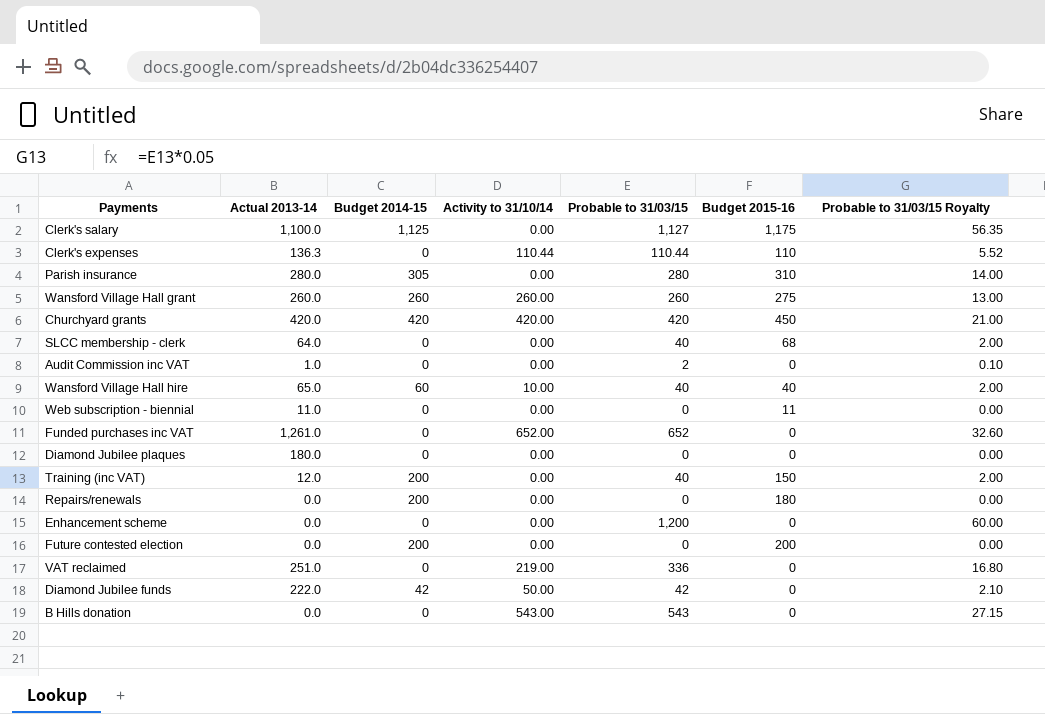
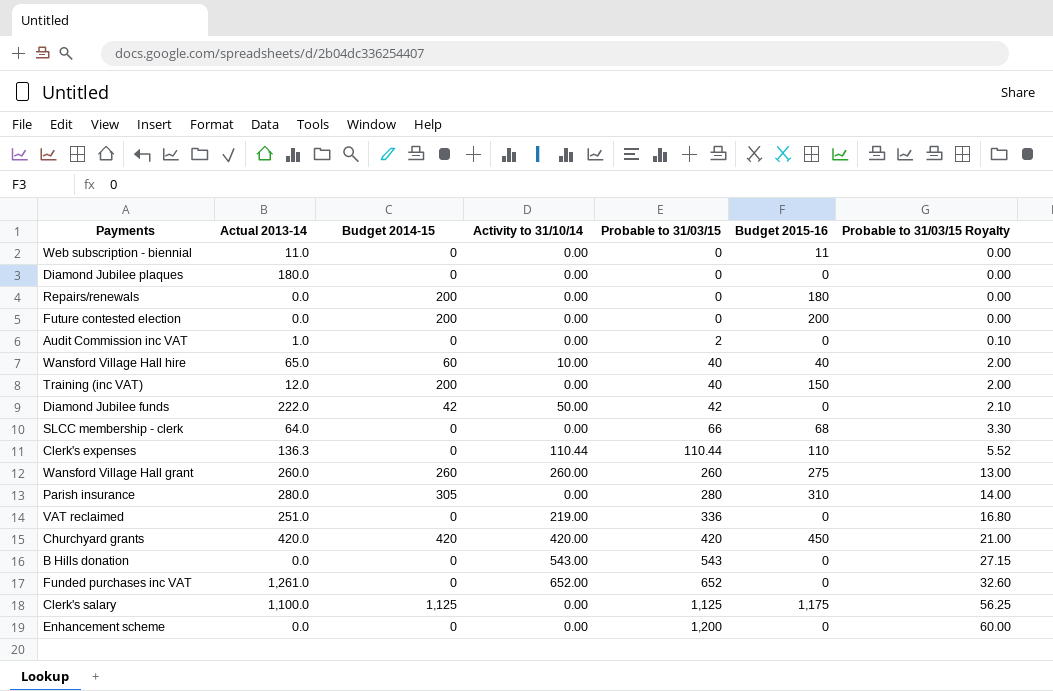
row order: none -> Probable to 31/03/15 ascending
SLCC membership - clerk | Probable to 31/03/15: 40 -> 66
SLCC membership - clerk | Probable to 31/03/15 Royalty: 2.00 -> 3.30
Clerk's salary | Probable to 31/03/15: 1,127 -> 1,125
Clerk's salary | Probable to 31/03/15 Royalty: 56.35 -> 56.25

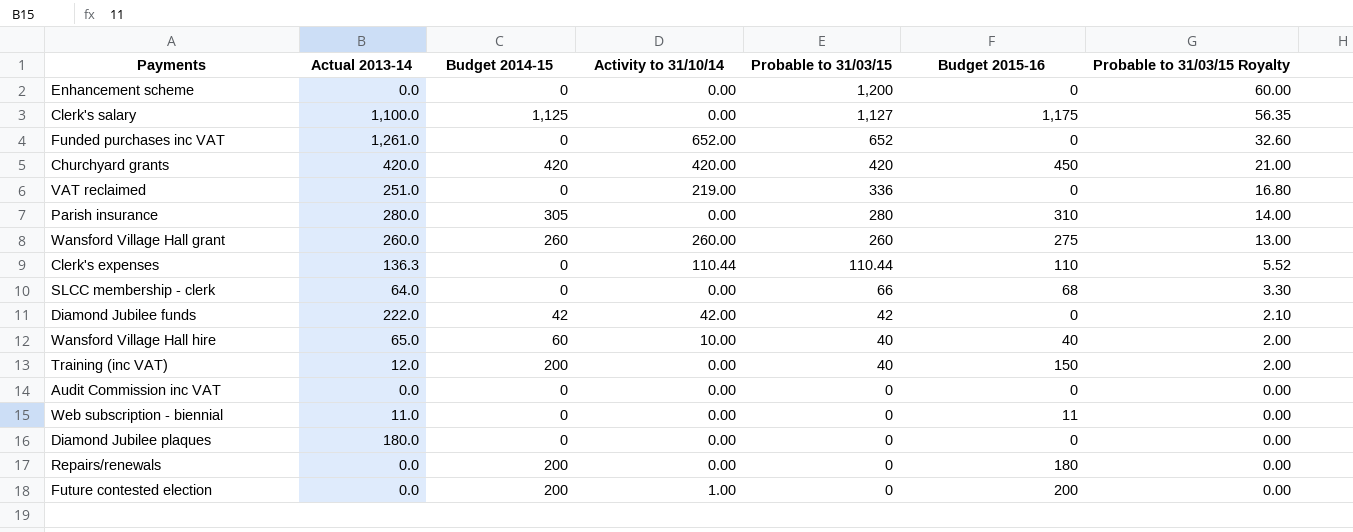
row order: Probable to 31/03/15 ascending -> Probable to 31/03/15 descending
row B Hills donation: 0.0 | 0 | 543.00 | 543 | 0 | 27.15 -> none
Clerk's salary | Probable to 31/03/15: 1,125 -> 1,127
Clerk's salary | Probable to 31/03/15 Royalty: 56.25 -> 56.35
Diamond Jubilee funds | Activity to 31/10/14: 50.00 -> 42.00
Audit Commission inc VAT | Actual 2013-14: 1.0 -> 0.0
Audit Commission inc VAT | Probable to 31/03/15: 2 -> 0
Audit Commission inc VAT | Probable to 31/03/15 Royalty: 0.10 -> 0.00
Future contested election | Activity to 31/10/14: 0.00 -> 1.00

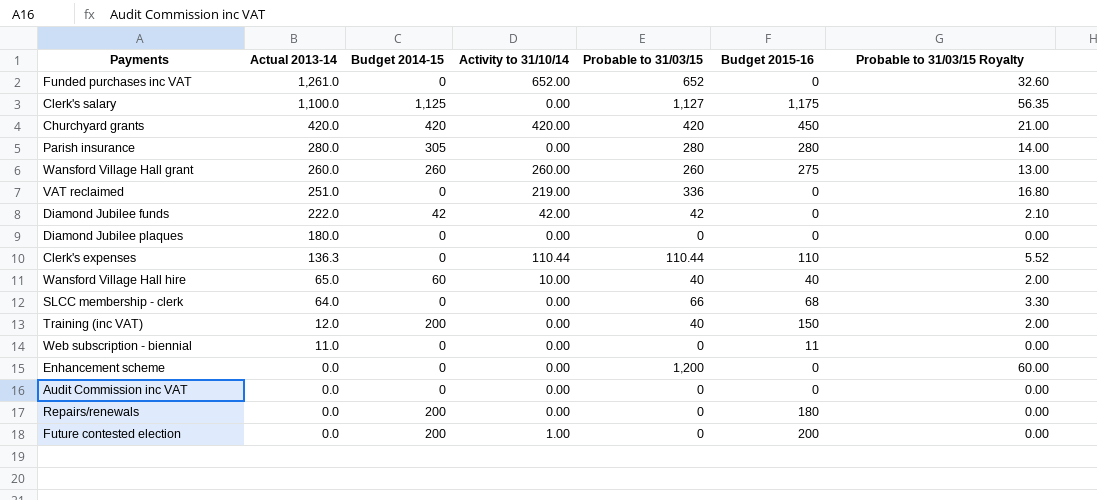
row order: Probable to 31/03/15 descending -> Actual 2013-14 descending
Parish insurance | Budget 2015-16: 310 -> 280

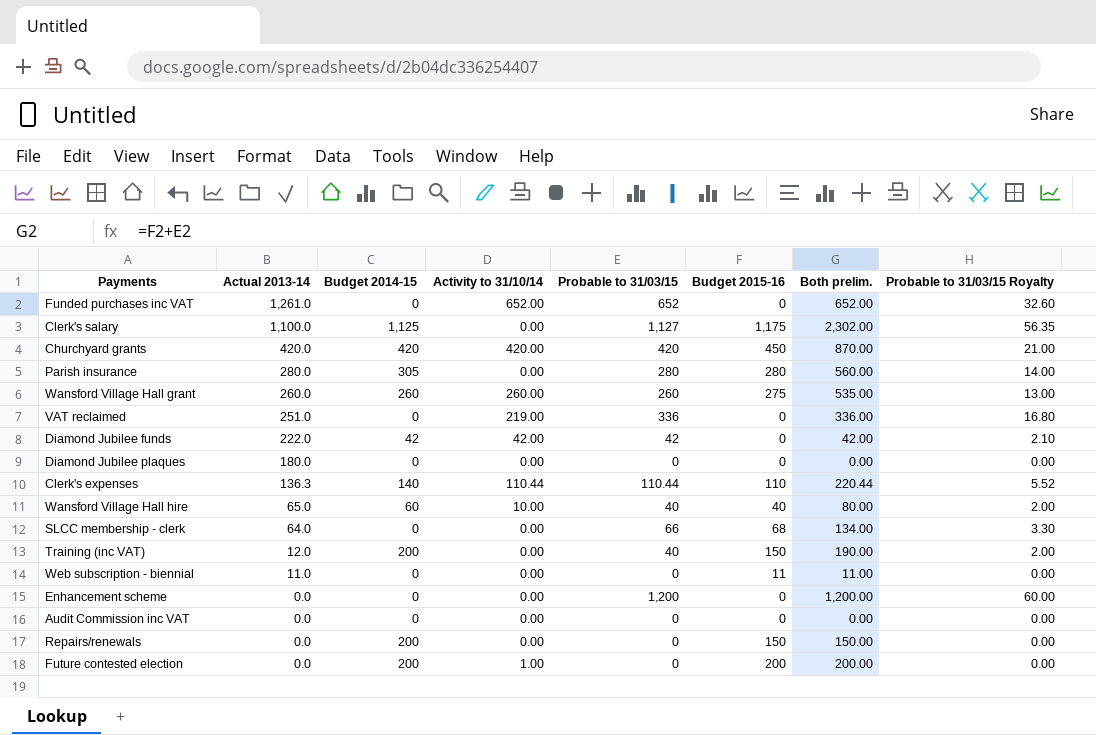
column Both prelim. | formula: none -> [Probable to 31/03/15] + [Budget 2015-16]
Clerk's expenses | Budget 2014-15: 0 -> 140
Repairs/renewals | Budget 2015-16: 180 -> 150

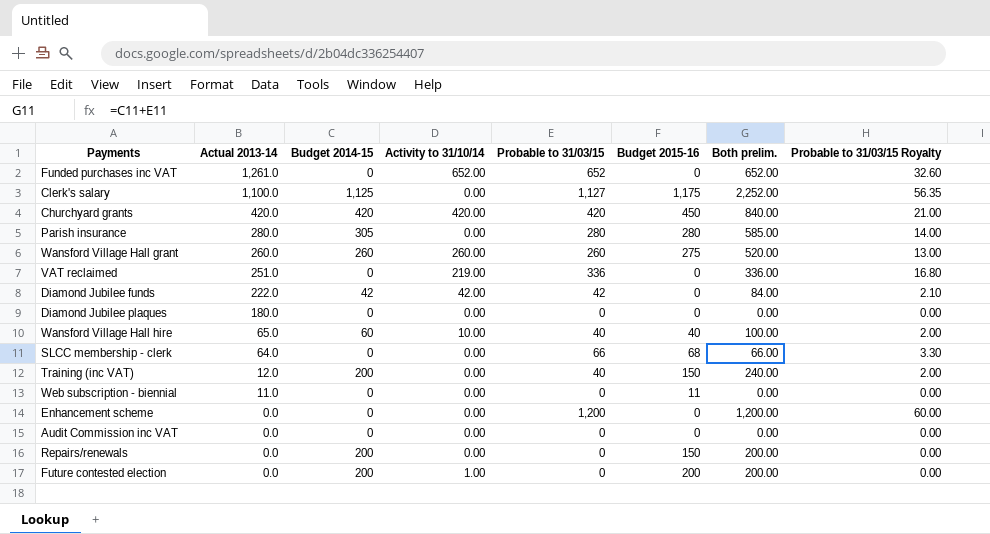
column Both prelim. | formula: [Probable to 31/03/15] + [Budget 2015-16] -> [Budget 2014-15] + [Probable to 31/03/15]
row Clerk's expenses: 136.3 | 140 | 110.44 | 110.44 | 110 | 220.44 | 5.52 -> none

